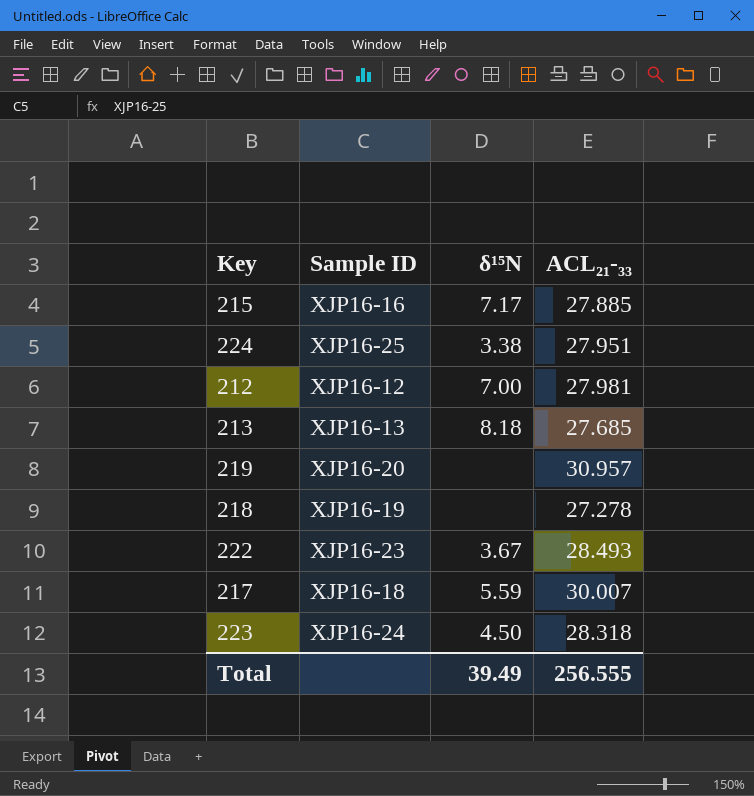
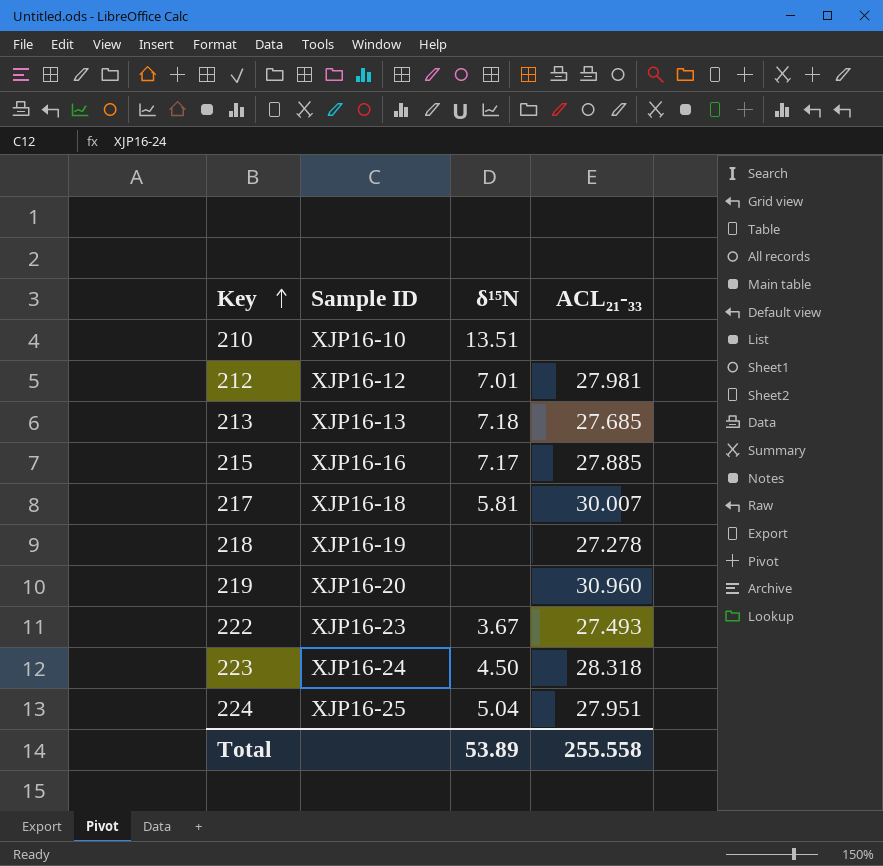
row order: none -> Key ascending
row 210: none -> XJP16-10 | 13.51 | none
212 | δ¹⁵N: 7.00 -> 7.01
213 | δ¹⁵N: 8.18 -> 7.18
217 | δ¹⁵N: 5.59 -> 5.81
219 | ACL₂₁-₃₃: 30.957 -> 30.960
222 | ACL₂₁-₃₃: 28.493 -> 27.493
224 | δ¹⁵N: 3.38 -> 5.04
Total | δ¹⁵N: 39.49 -> 53.89
Total | ACL₂₁-₃₃: 256.555 -> 255.558

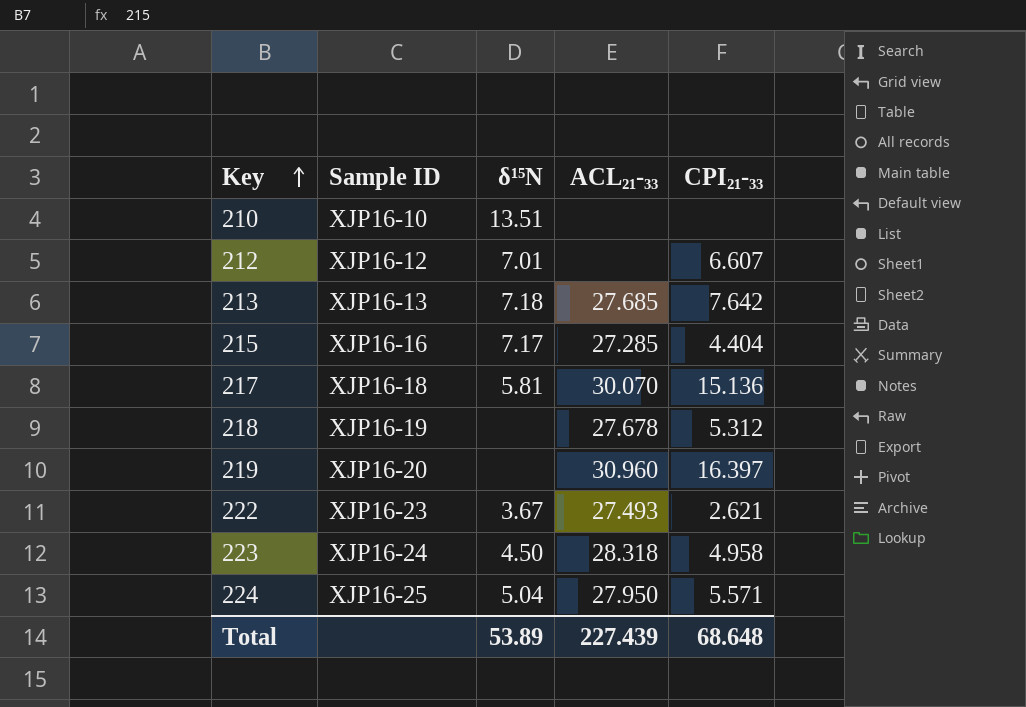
column CPI₂₁-₃₃ | position: none -> 5
212 | ACL₂₁-₃₃: 27.981 -> none
215 | ACL₂₁-₃₃: 27.885 -> 27.285
217 | ACL₂₁-₃₃: 30.007 -> 30.070
218 | ACL₂₁-₃₃: 27.278 -> 27.678
224 | ACL₂₁-₃₃: 27.951 -> 27.950
Total | ACL₂₁-₃₃: 255.558 -> 227.439

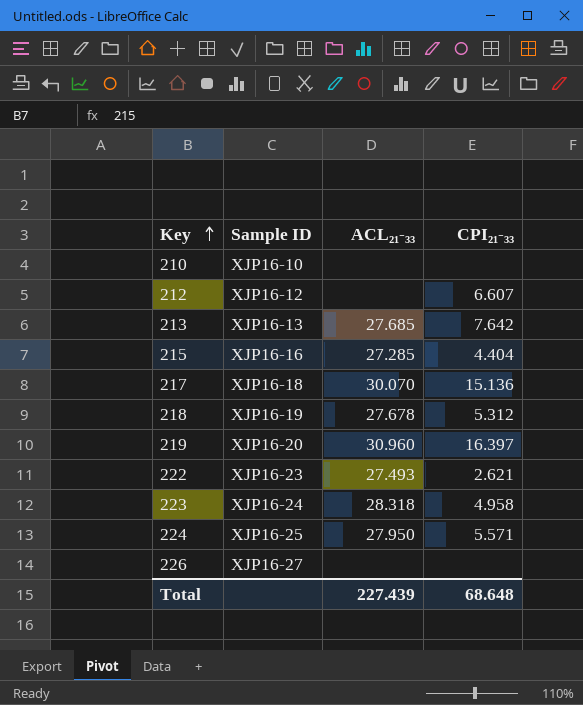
column δ¹⁵N | position: 3 -> none
row 226: none -> XJP16-27 | none | none

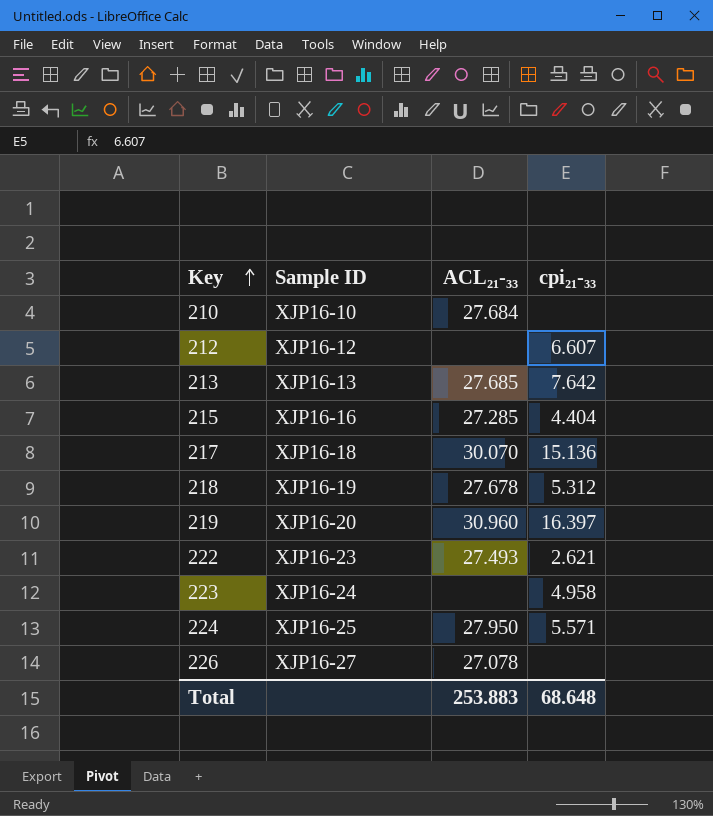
column name: CPI₂₁-₃₃ -> cpi₂₁-₃₃
210 | ACL₂₁-₃₃: none -> 27.684
223 | ACL₂₁-₃₃: 28.318 -> none
226 | ACL₂₁-₃₃: none -> 27.078
Total | ACL₂₁-₃₃: 227.439 -> 253.883

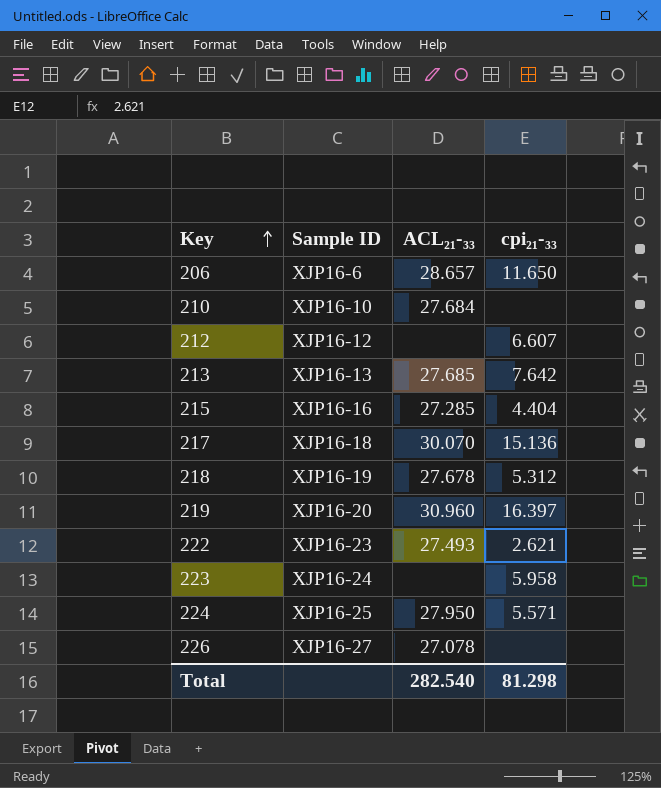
row 206: none -> XJP16-6 | 28.657 | 11.650
223 | cpi₂₁-₃₃: 4.958 -> 5.958
Total | ACL₂₁-₃₃: 253.883 -> 282.540
Total | cpi₂₁-₃₃: 68.648 -> 81.298

